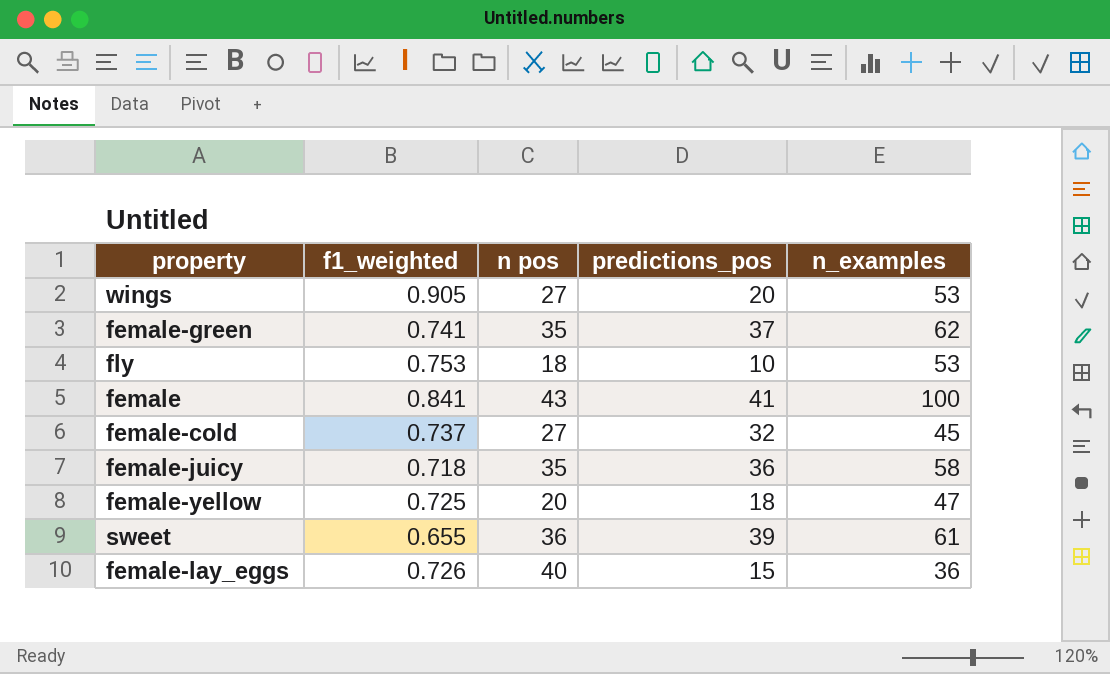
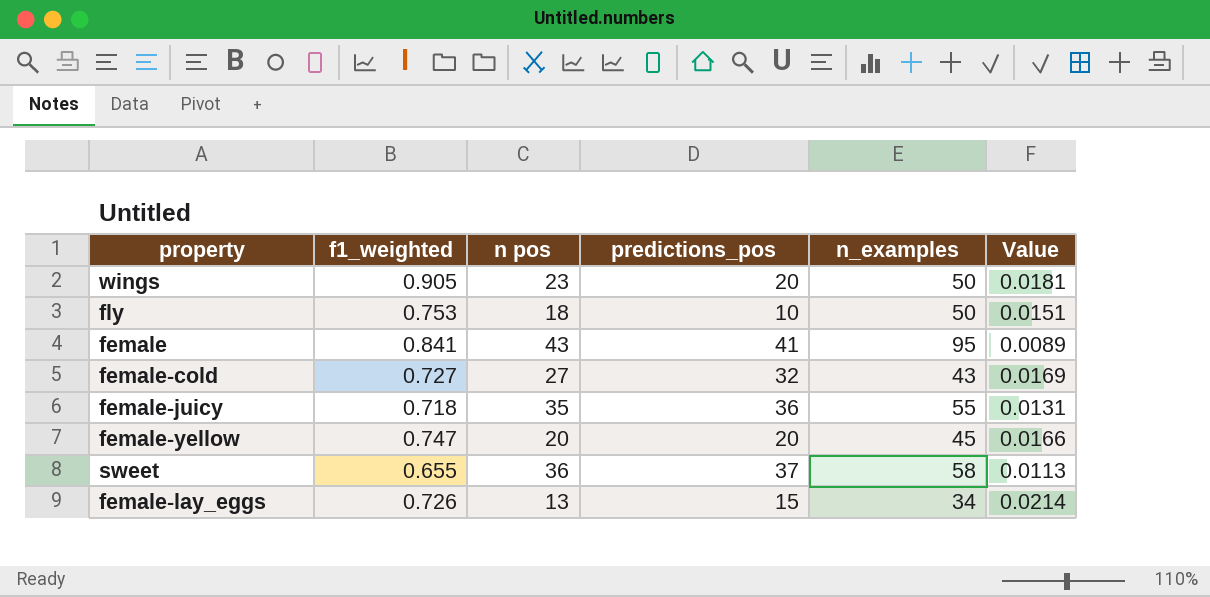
column Value | formula: none -> [f1_weighted] / [n_examples]
row female-green: 0.741 | 35 | 37 | 62 -> none
wings | n pos: 27 -> 23
wings | n_examples: 53 -> 50
fly | n_examples: 53 -> 50
female | n_examples: 100 -> 95
female-cold | f1_weighted: 0.737 -> 0.727
female-cold | n_examples: 45 -> 43
female-juicy | n_examples: 58 -> 55
female-yellow | f1_weighted: 0.725 -> 0.747
female-yellow | predictions_pos: 18 -> 20
female-yellow | n_examples: 47 -> 45
sweet | predictions_pos: 39 -> 37
sweet | n_examples: 61 -> 58
female-lay_eggs | n pos: 40 -> 13
female-lay_eggs | n_examples: 36 -> 34

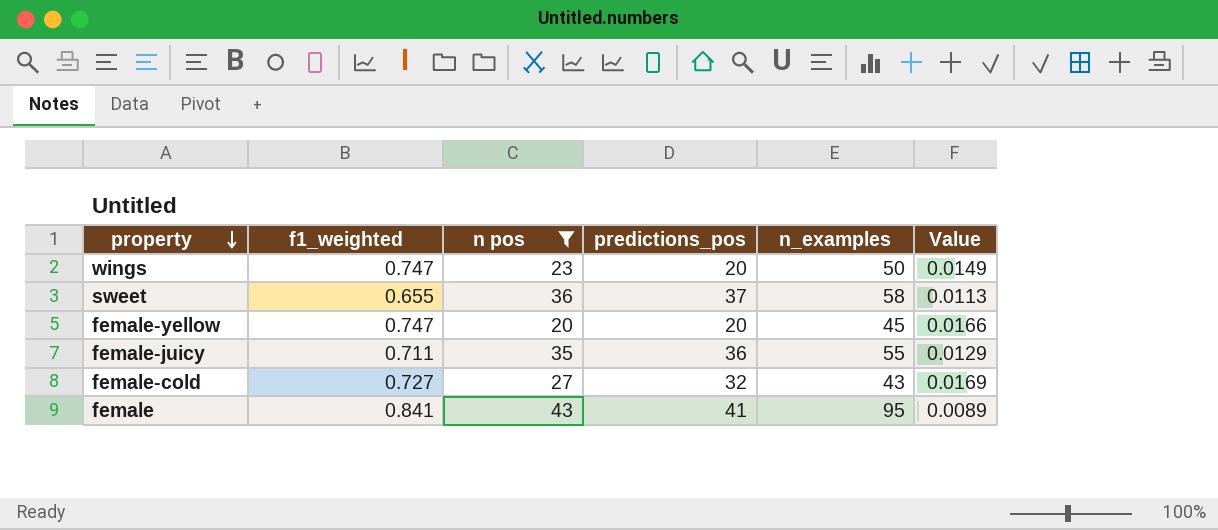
filter: none -> n pos >= 20
row order: none -> property descending
wings | f1_weighted: 0.905 -> 0.747
wings | Value: 0.0181 -> 0.0149
female-juicy | f1_weighted: 0.718 -> 0.711
female-juicy | Value: 0.0131 -> 0.0129

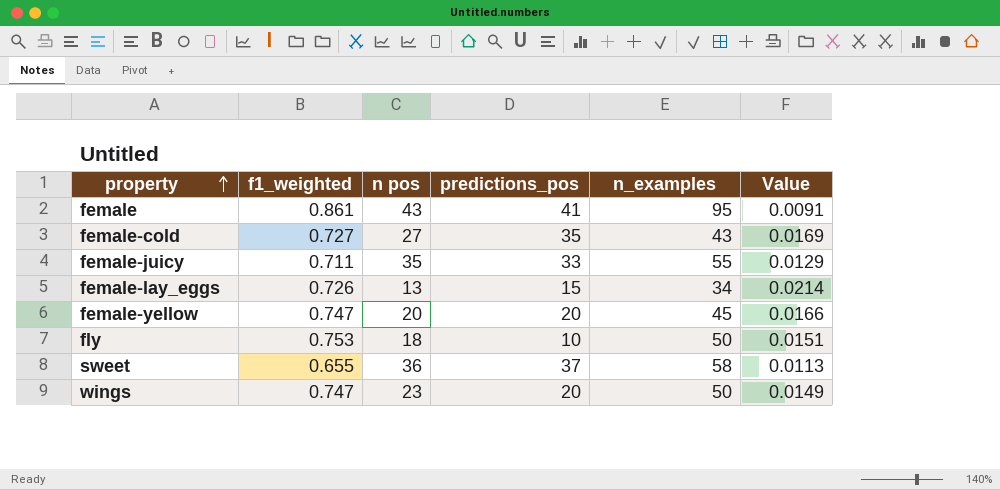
filter: n pos >= 20 -> none
row order: property descending -> property ascending
female | f1_weighted: 0.841 -> 0.861
female | Value: 0.0089 -> 0.0091
female-cold | predictions_pos: 32 -> 35
female-juicy | predictions_pos: 36 -> 33

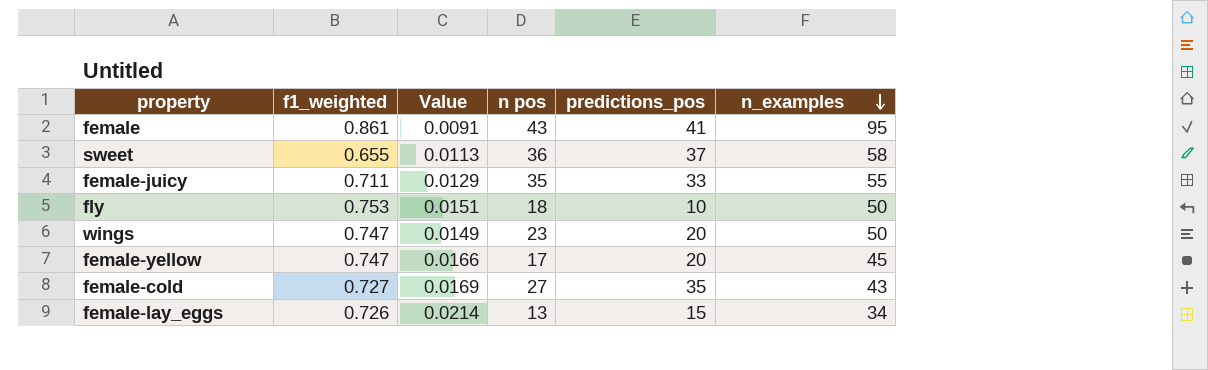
row order: property ascending -> n_examples descending
column Value | position: 6 -> 3
female-yellow | n pos: 20 -> 17

